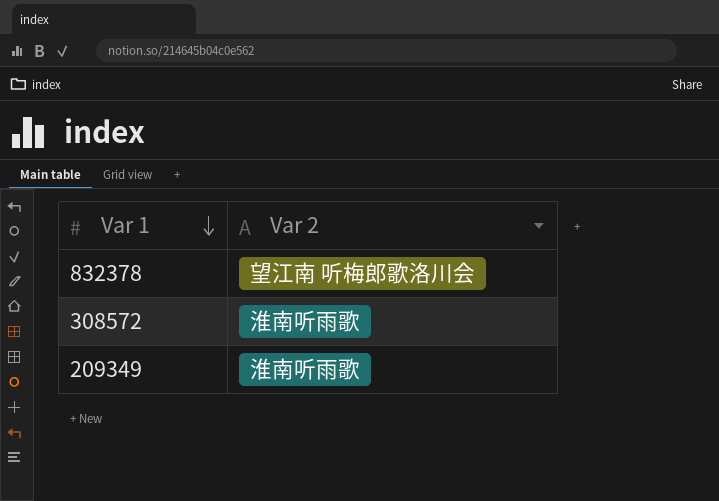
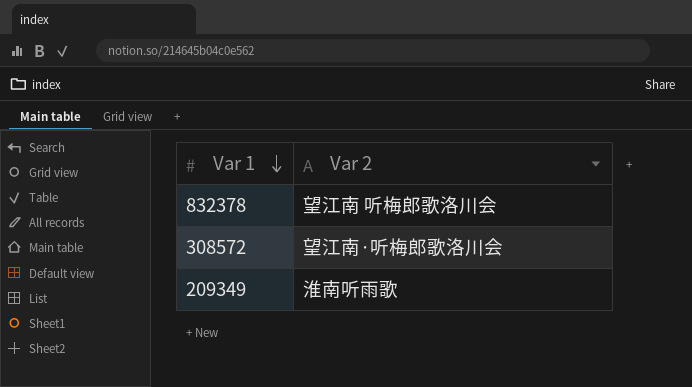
308572 | Var 2: 淮南听雨歌 -> 望江南·听梅郎歌洛川会

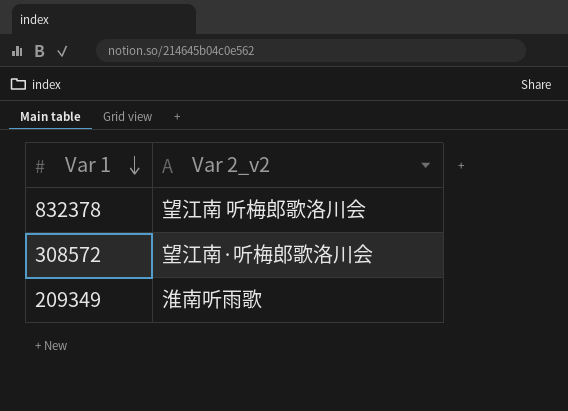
column name: Var 2 -> Var 2_v2

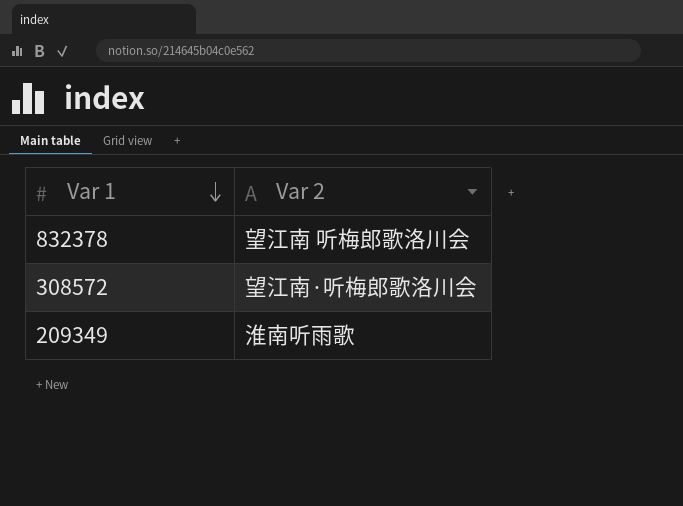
column name: Var 2_v2 -> Var 2

